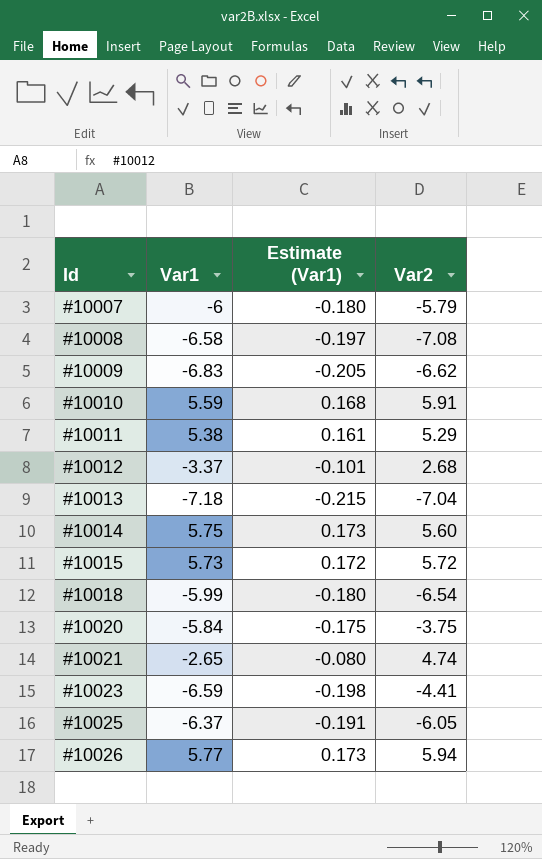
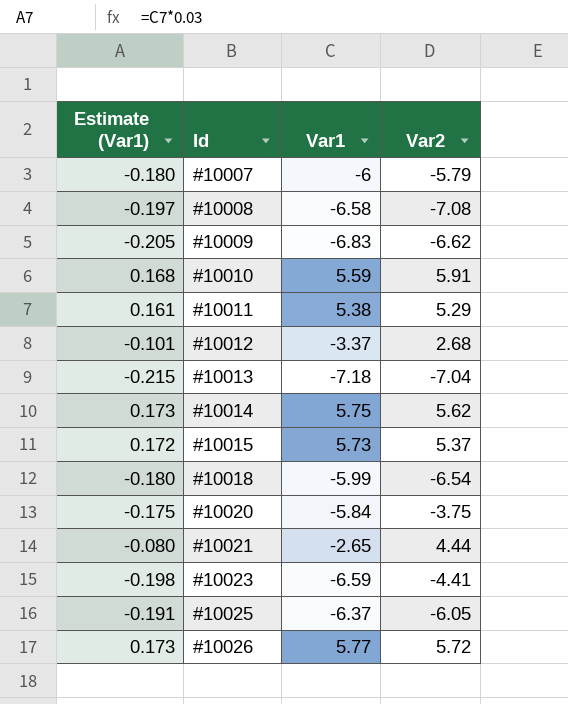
column Estimate (Var1) | position: 3 -> 1
#10014 | Var2: 5.60 -> 5.62
#10015 | Var2: 5.72 -> 5.37
#10021 | Var2: 4.74 -> 4.44
#10026 | Var2: 5.94 -> 5.72

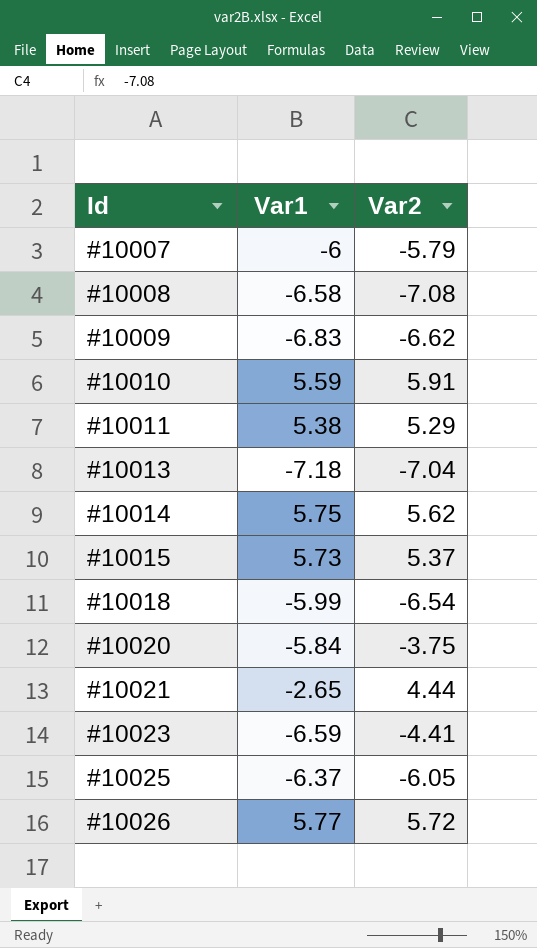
column Estimate (Var1) | formula: [Var1] * 0.03 -> none
row #10012: -0.101 | -3.37 | 2.68 -> none

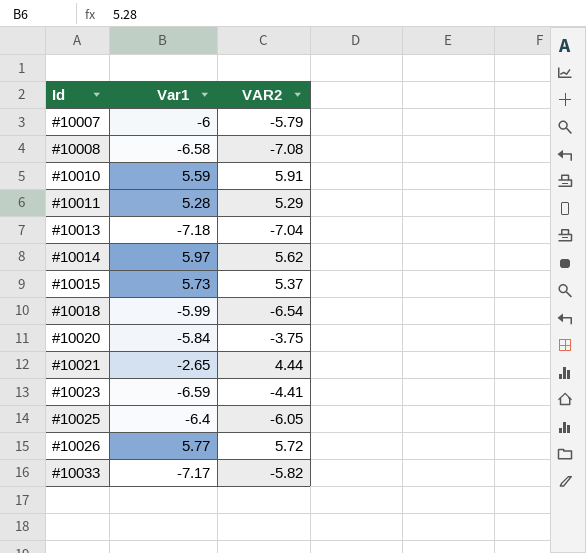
column name: Var2 -> VAR2
row #10009: -6.83 | -6.62 -> none
#10011 | Var1: 5.38 -> 5.28
#10014 | Var1: 5.75 -> 5.97
#10025 | Var1: -6.37 -> -6.4
row #10033: none -> -7.17 | -5.82

